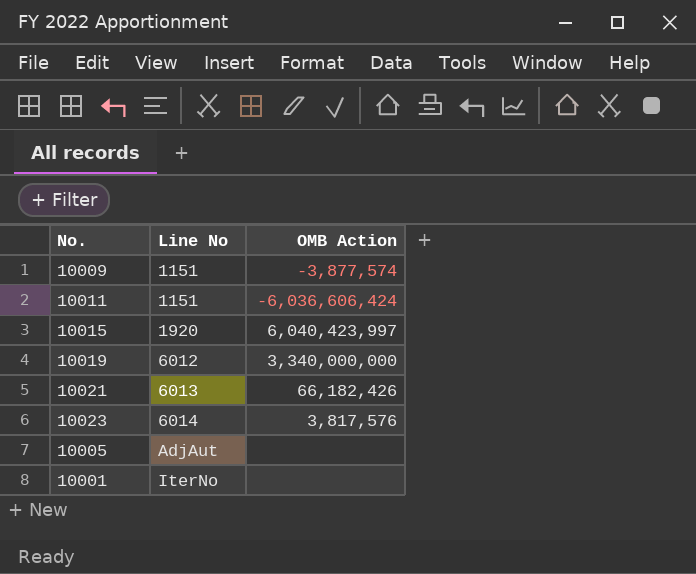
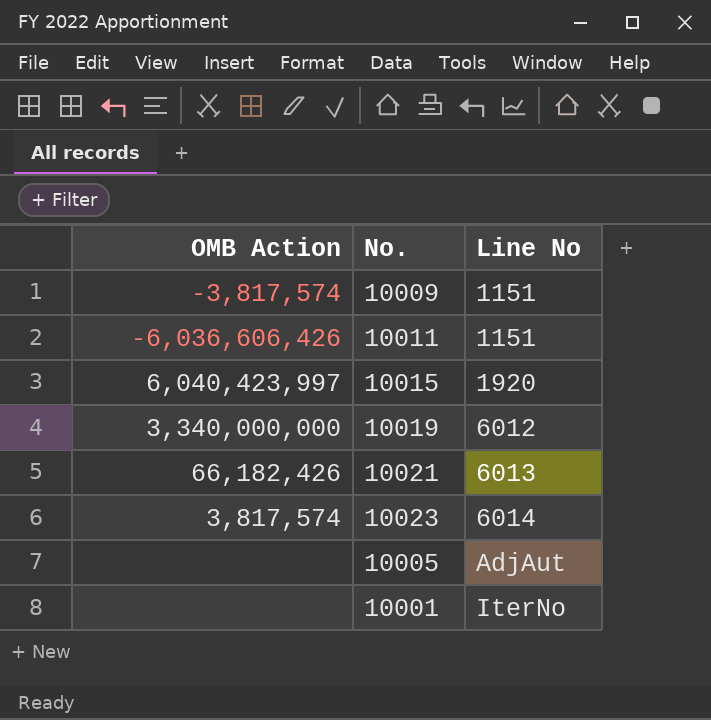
column OMB Action | position: 3 -> 1
10009 | OMB Action: -3,877,574 -> -3,817,574
10011 | OMB Action: -6,036,606,424 -> -6,036,606,426
10023 | OMB Action: 3,817,576 -> 3,817,574

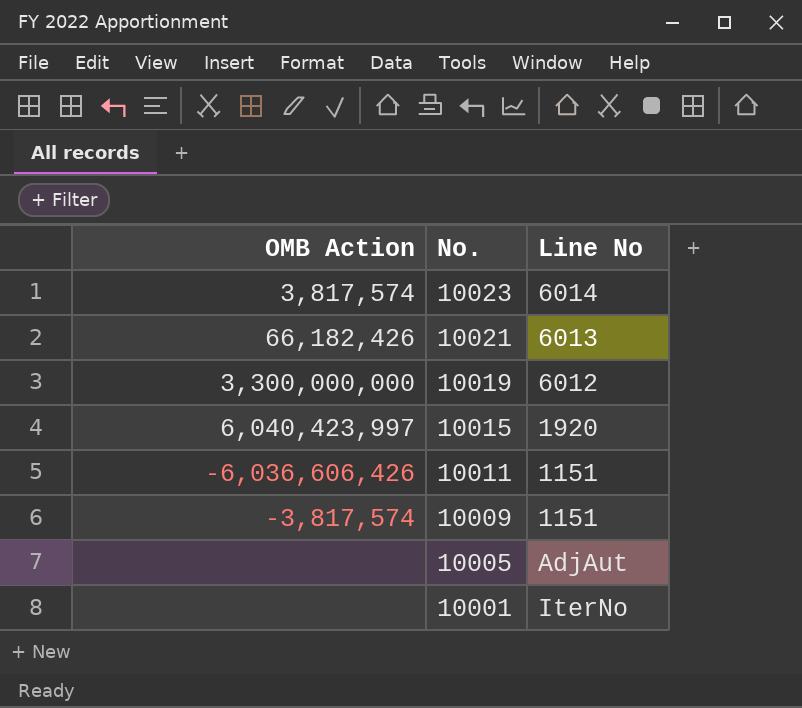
row order: Line No ascending -> No. descending
10019 | OMB Action: 3,340,000,000 -> 3,300,000,000

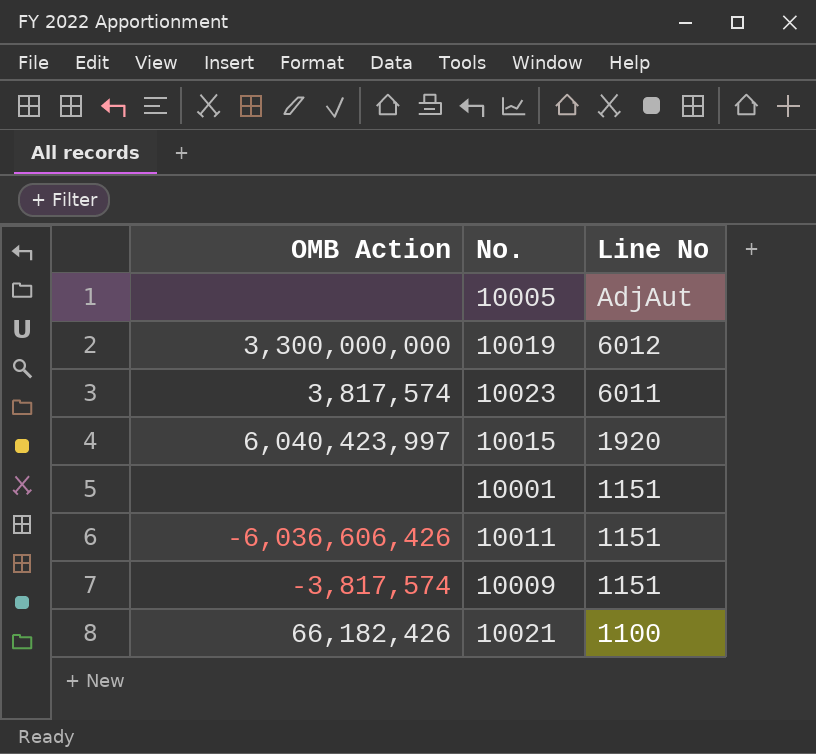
row order: No. descending -> Line No descending
10023 | Line No: 6014 -> 6011
10001 | Line No: IterNo -> 1151
10021 | Line No: 6013 -> 1100

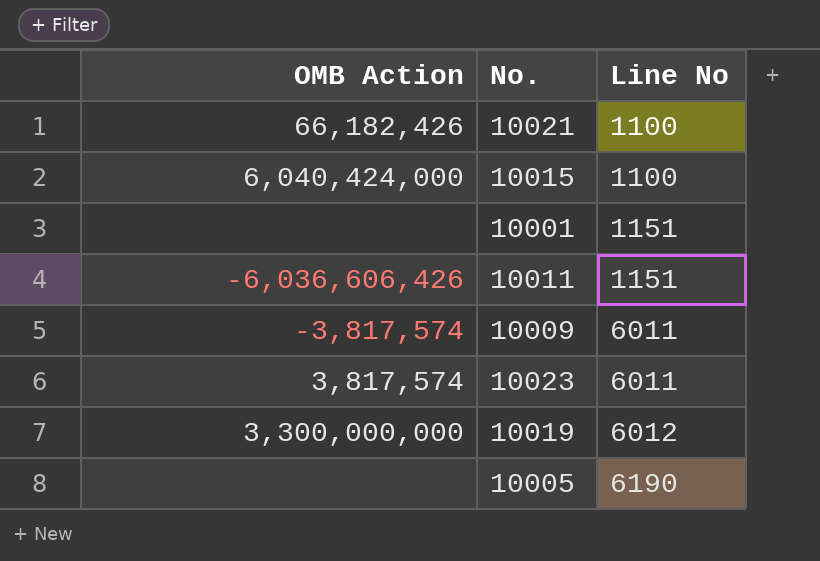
row order: Line No descending -> Line No ascending
10015 | OMB Action: 6,040,423,997 -> 6,040,424,000
10015 | Line No: 1920 -> 1100
10009 | Line No: 1151 -> 6011
10005 | Line No: AdjAut -> 6190

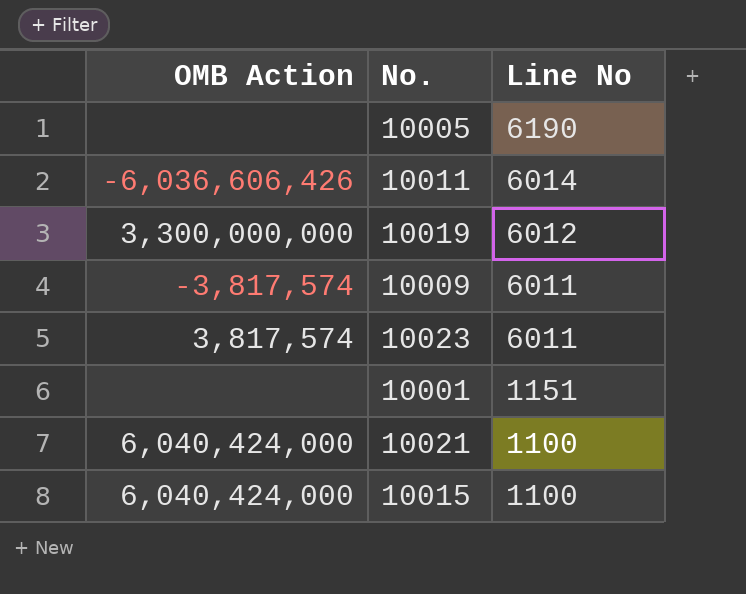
row order: Line No ascending -> Line No descending
10011 | Line No: 1151 -> 6014
10021 | OMB Action: 66,182,426 -> 6,040,424,000

